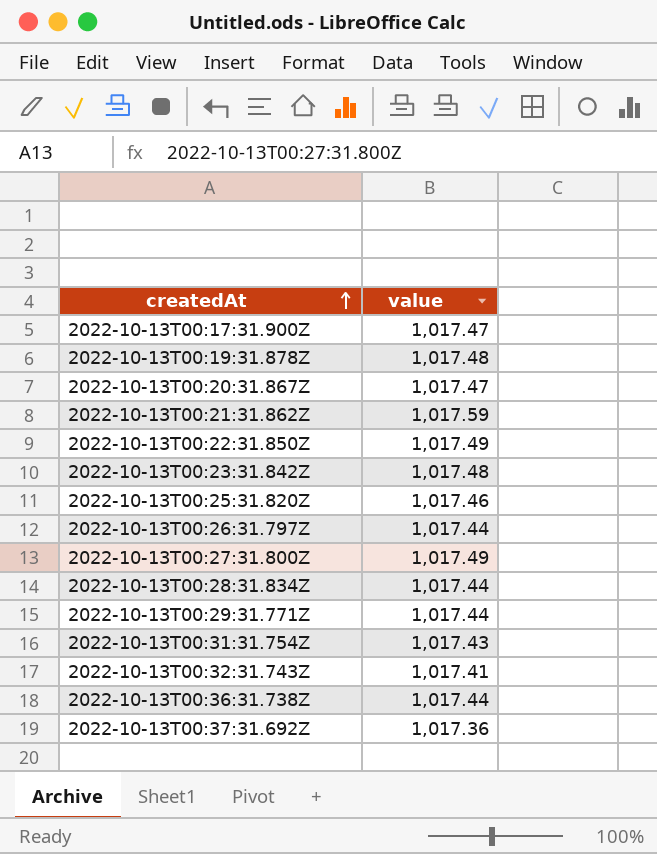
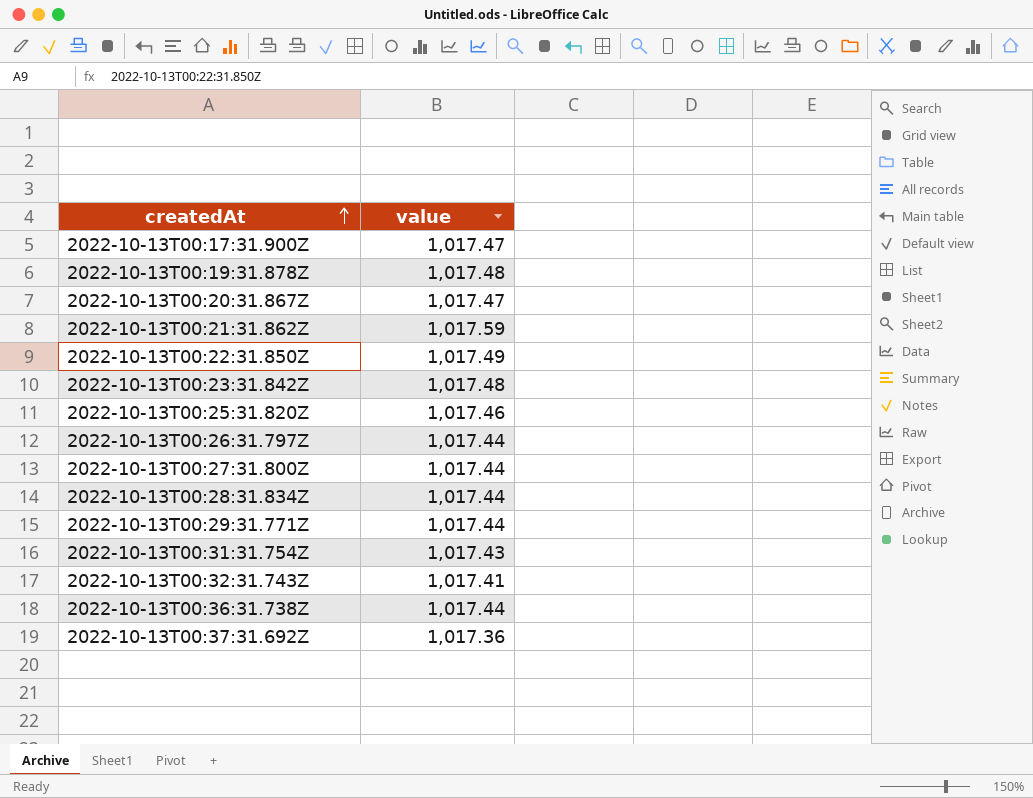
2022-10-13T00:27:31.800Z | value: 1,017.49 -> 1,017.44

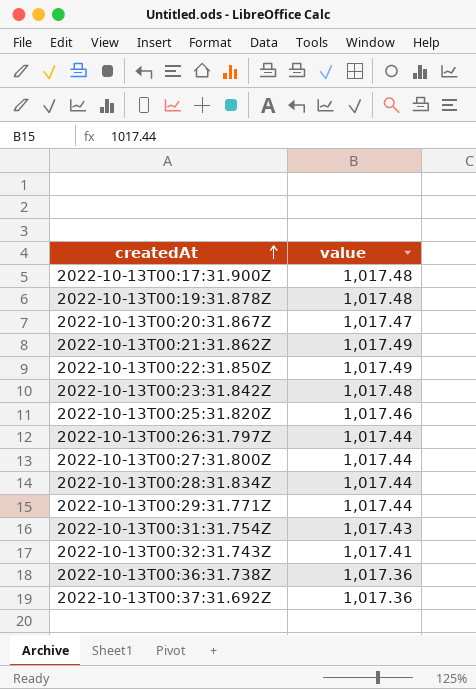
2022-10-13T00:17:31.900Z | value: 1,017.47 -> 1,017.48
2022-10-13T00:21:31.862Z | value: 1,017.59 -> 1,017.49
2022-10-13T00:36:31.738Z | value: 1,017.44 -> 1,017.36

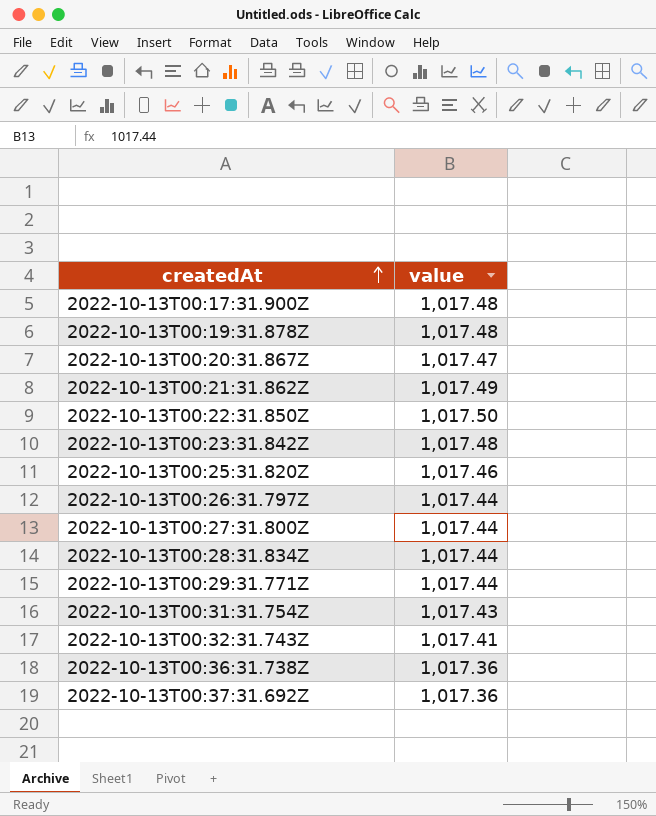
2022-10-13T00:22:31.850Z | value: 1,017.49 -> 1,017.50

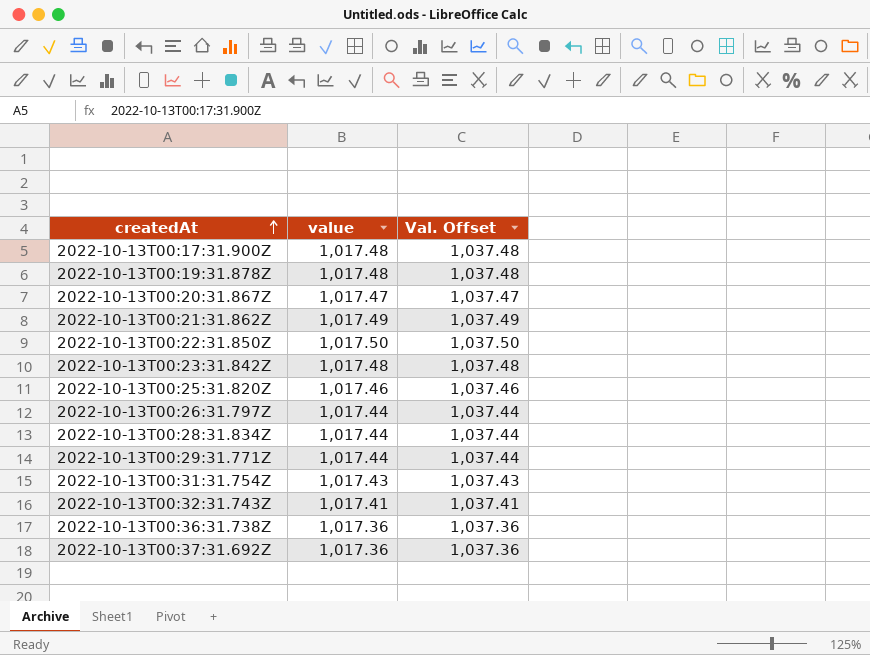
column Val. Offset | formula: none -> [value] + 20
row 2022-10-13T00:27:31.800Z: 1,017.44 -> none

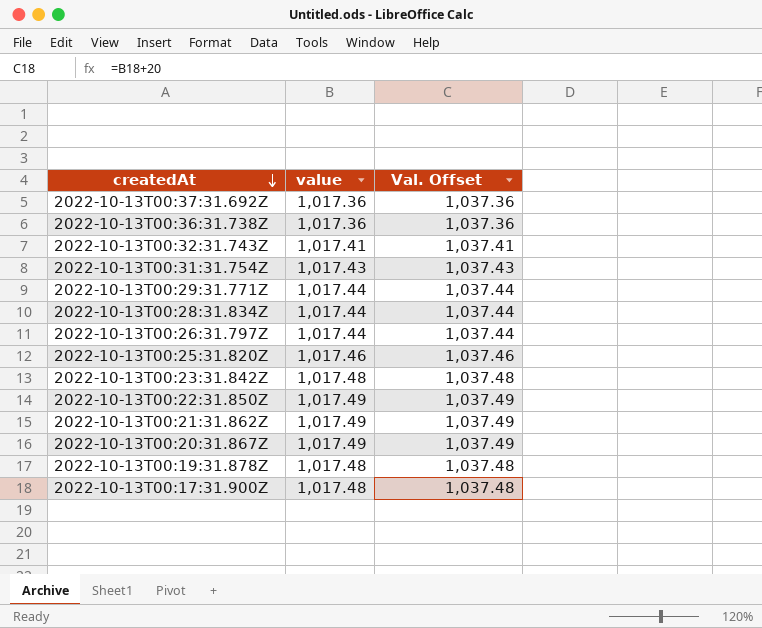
row order: createdAt ascending -> createdAt descending
2022-10-13T00:22:31.850Z | value: 1,017.50 -> 1,017.49
2022-10-13T00:22:31.850Z | Val. Offset: 1,037.50 -> 1,037.49
2022-10-13T00:20:31.867Z | value: 1,017.47 -> 1,017.49
2022-10-13T00:20:31.867Z | Val. Offset: 1,037.47 -> 1,037.49

